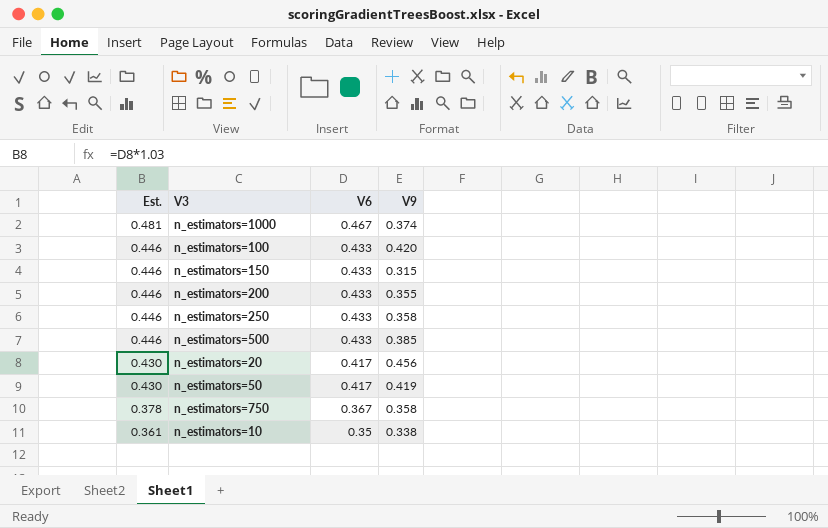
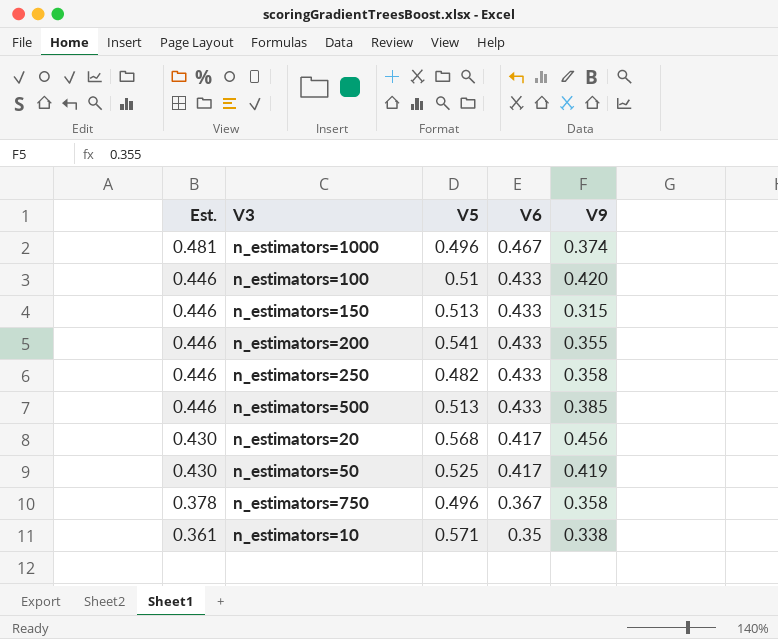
column V5 | position: none -> 3

